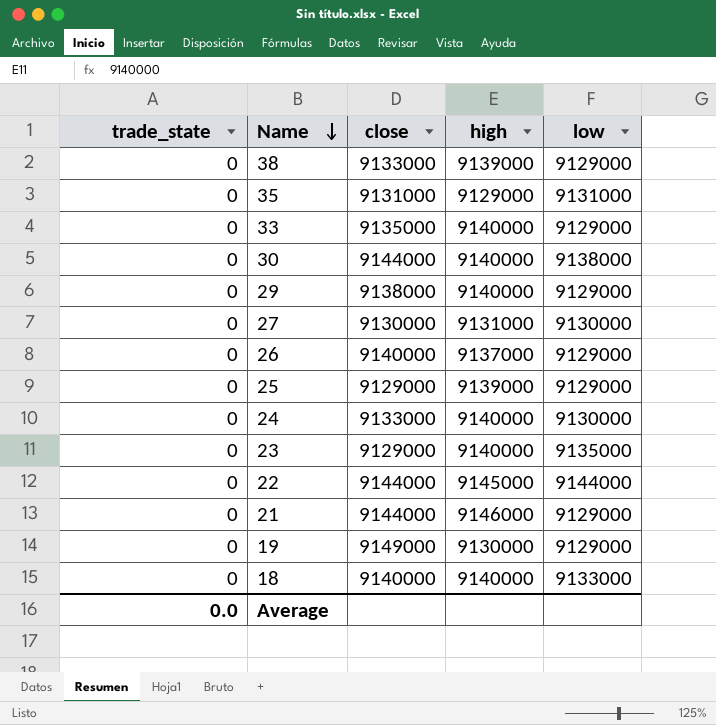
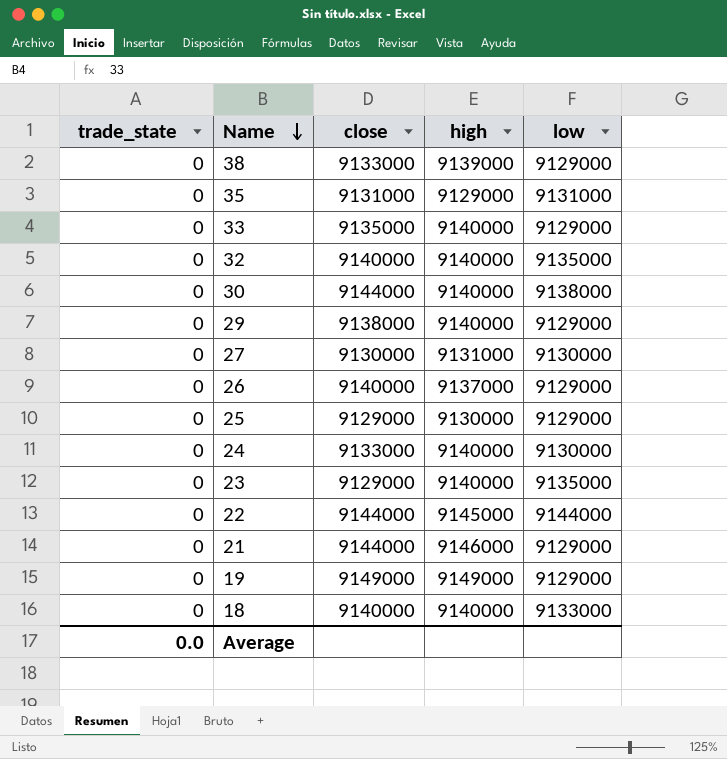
row 32: none -> 0 | 9140000 | 9140000 | 9135000
25 | high: 9139000 -> 9130000
19 | high: 9130000 -> 9149000

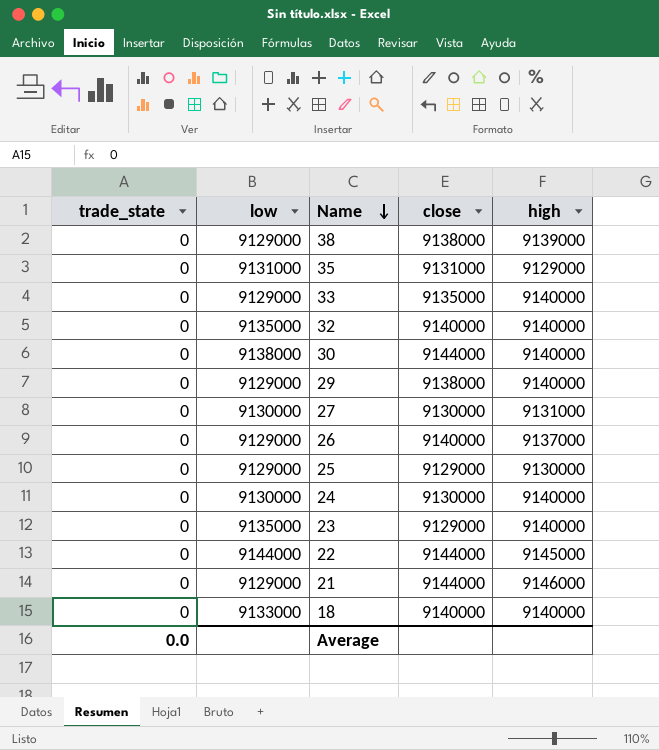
column low | position: 5 -> 2
row 19: 0 | 9149000 | 9149000 | 9129000 -> none
38 | close: 9133000 -> 9138000
24 | close: 9133000 -> 9130000

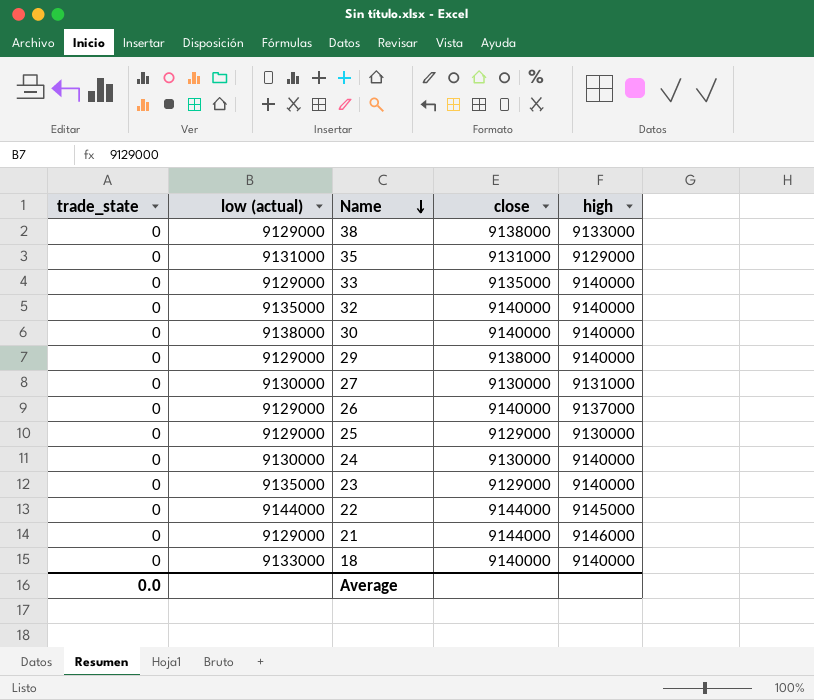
column name: low -> low (actual)
38 | high: 9139000 -> 9133000
30 | close: 9144000 -> 9140000

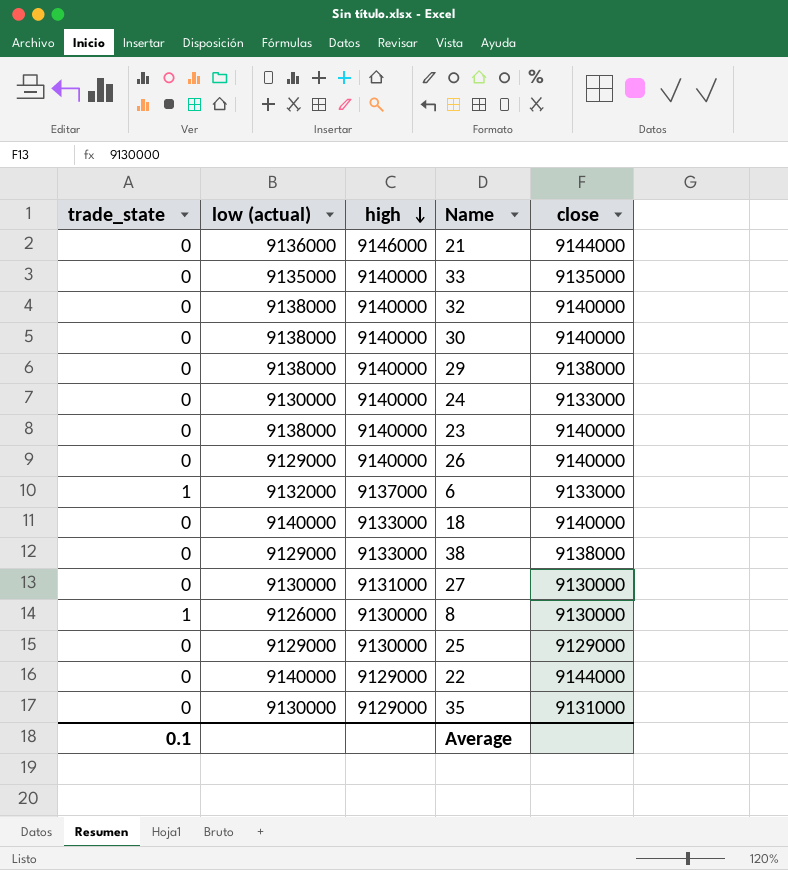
row order: Name descending -> high descending
column high | position: 5 -> 3
21 | low (actual): 9129000 -> 9136000
33 | low (actual): 9129000 -> 9135000
32 | low (actual): 9135000 -> 9138000
29 | low (actual): 9129000 -> 9138000
24 | close: 9130000 -> 9133000
23 | low (actual): 9135000 -> 9138000
23 | close: 9129000 -> 9140000
26 | high: 9137000 -> 9140000
row 6: none -> 1 | 9132000 | 9137000 | 9133000
18 | low (actual): 9133000 -> 9140000
18 | high: 9140000 -> 9133000
row 8: none -> 1 | 9126000 | 9130000 | 9130000
22 | low (actual): 9144000 -> 9140000
22 | high: 9145000 -> 9129000
35 | low (actual): 9131000 -> 9130000
Average | trade_state: 0.0 -> 0.1

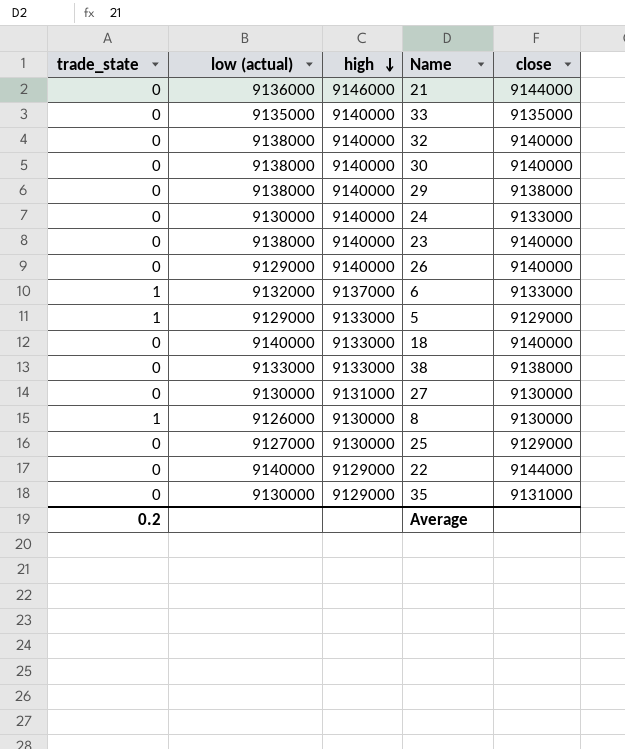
row 5: none -> 1 | 9129000 | 9133000 | 9129000
38 | low (actual): 9129000 -> 9133000
25 | low (actual): 9129000 -> 9127000
Average | trade_state: 0.1 -> 0.2

